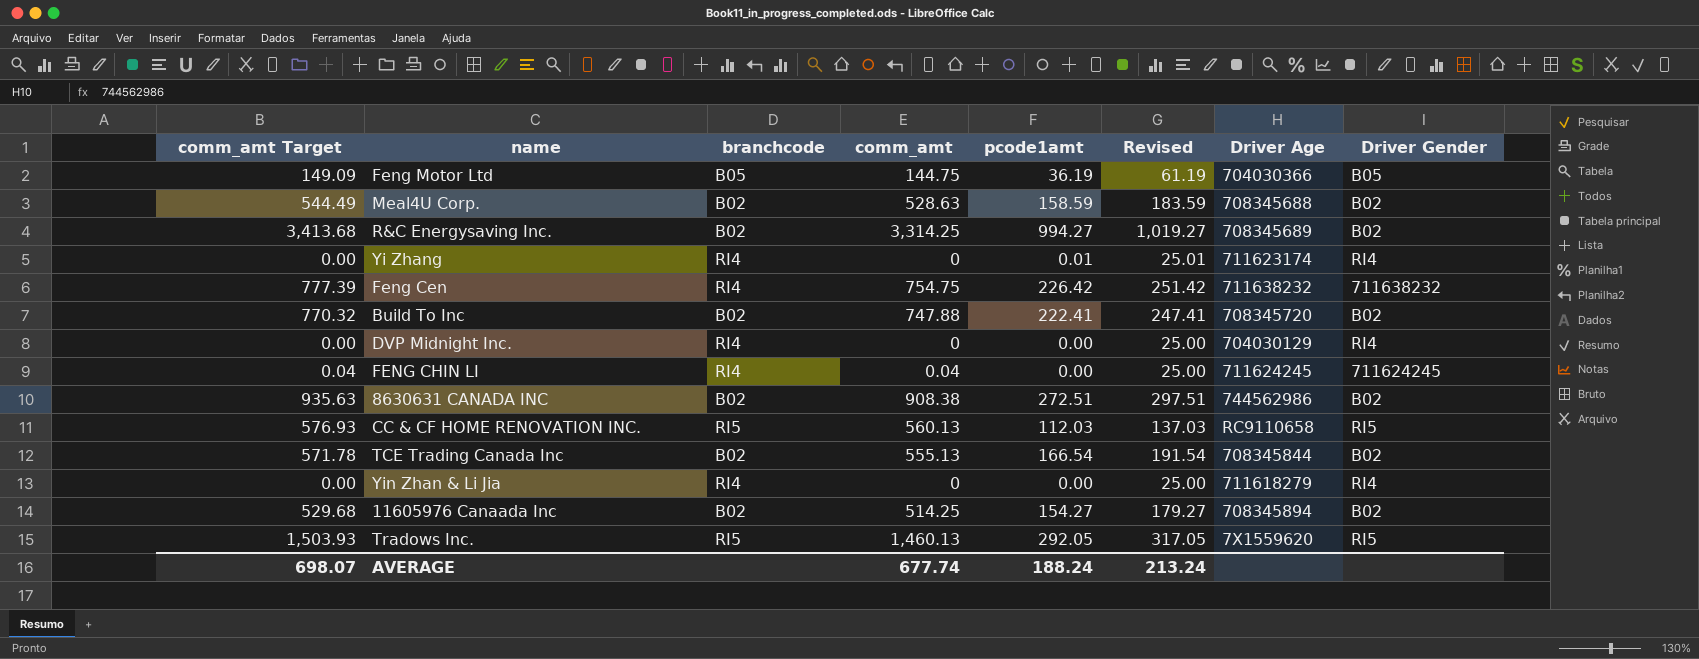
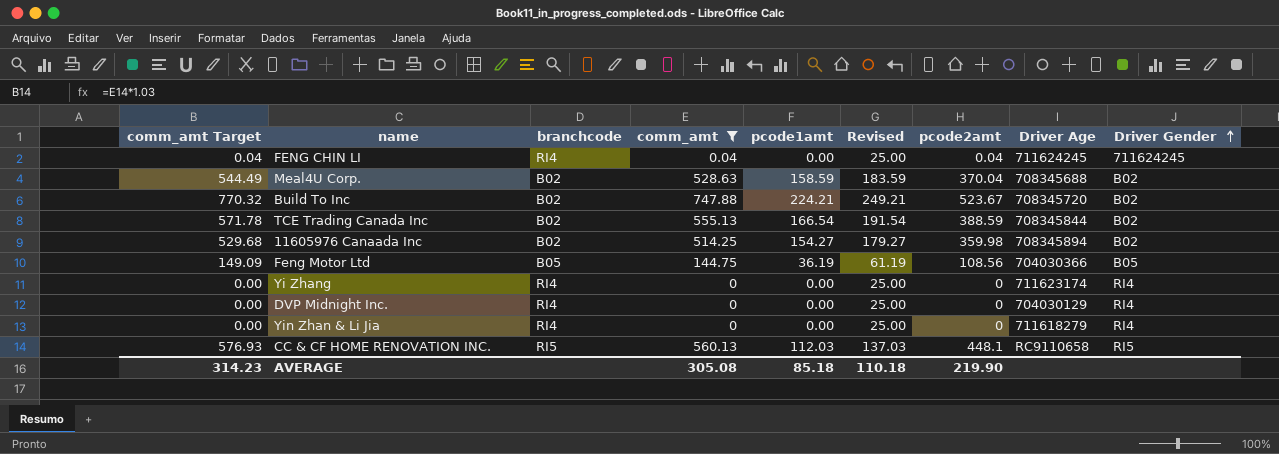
filter: none -> comm_amt <= 747.88
row order: none -> Driver Gender ascending
column pcode2amt | formula: none -> [comm_amt] - [pcode1amt]
Build To Inc | pcode1amt: 222.41 -> 224.21
Build To Inc | Revised: 247.41 -> 249.21
Yi Zhang | pcode1amt: 0.01 -> 0.00
Yi Zhang | Revised: 25.01 -> 25.00
AVERAGE | comm_amt Target: 698.07 -> 314.23
AVERAGE | comm_amt: 677.74 -> 305.08
AVERAGE | pcode1amt: 188.24 -> 85.18
AVERAGE | Revised: 213.24 -> 110.18

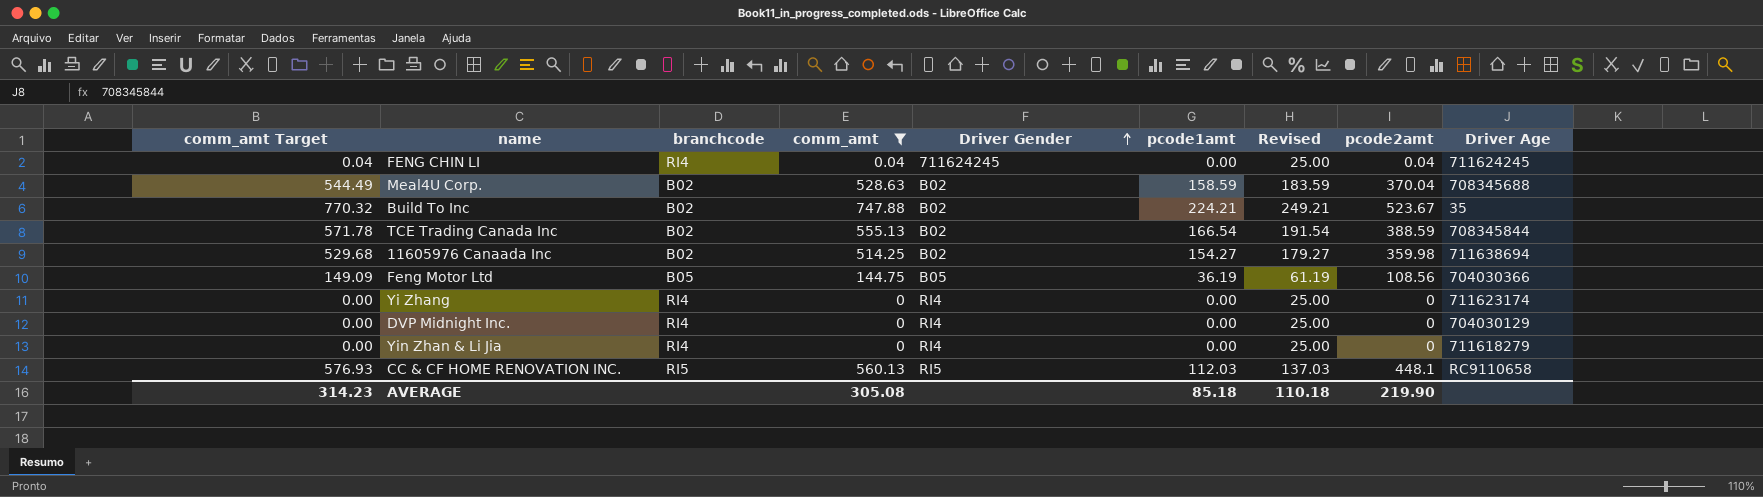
column Driver Gender | position: 9 -> 5
Build To Inc | Driver Age: 708345720 -> 35
11605976 Canaada Inc | Driver Age: 708345894 -> 711638694

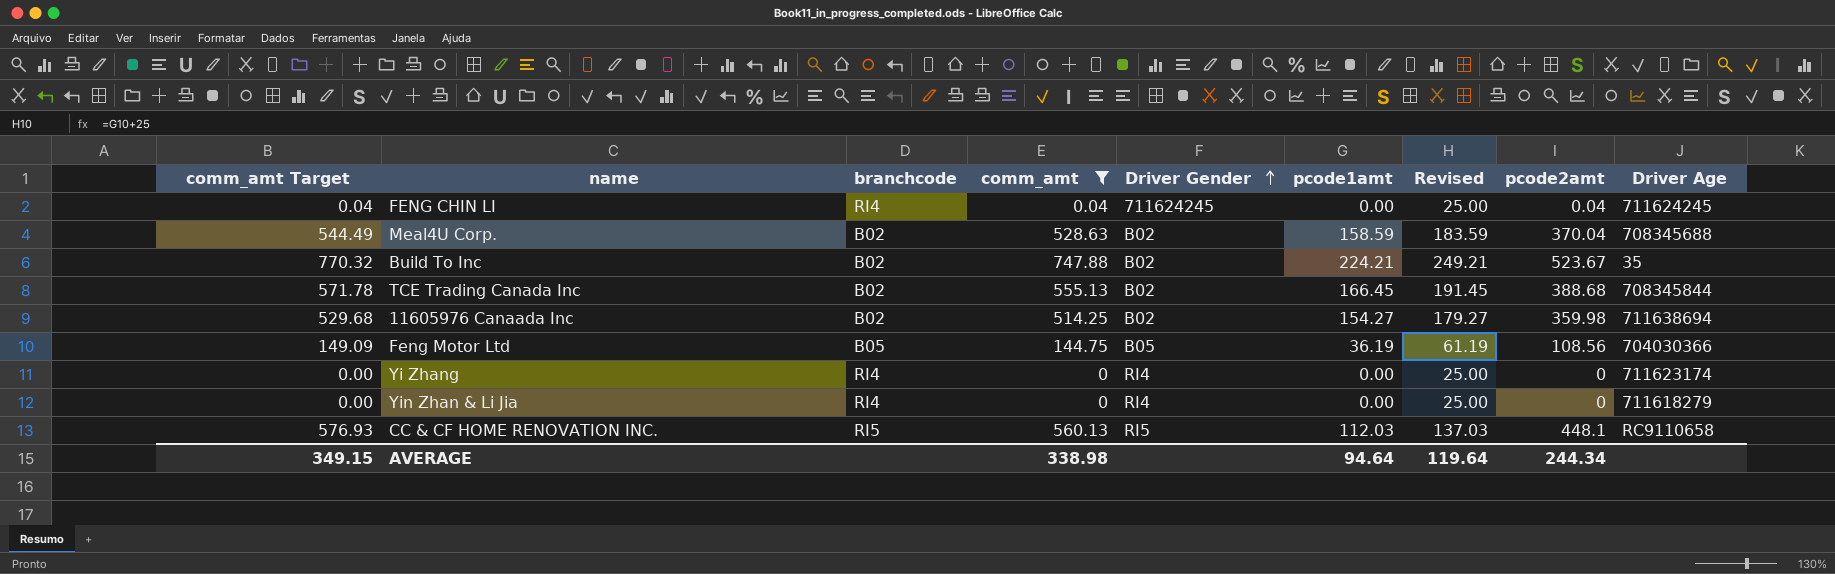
row DVP Midnight Inc.: 0.00 | RI4 | 0 | RI4 | 0.00 | 25.00 | 0 | 704030129 -> none
TCE Trading Canada Inc | pcode1amt: 166.54 -> 166.45
TCE Trading Canada Inc | Revised: 191.54 -> 191.45
TCE Trading Canada Inc | pcode2amt: 388.59 -> 388.68
AVERAGE | comm_amt Target: 314.23 -> 349.15
AVERAGE | comm_amt: 305.08 -> 338.98
AVERAGE | pcode1amt: 85.18 -> 94.64
AVERAGE | Revised: 110.18 -> 119.64
AVERAGE | pcode2amt: 219.90 -> 244.34

